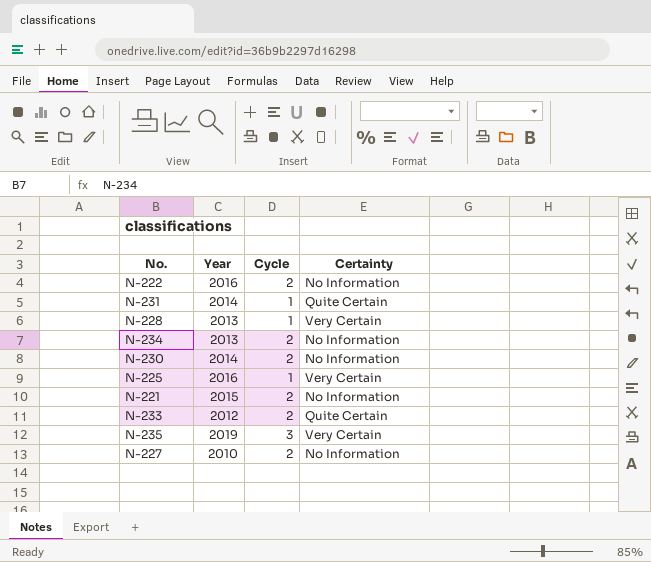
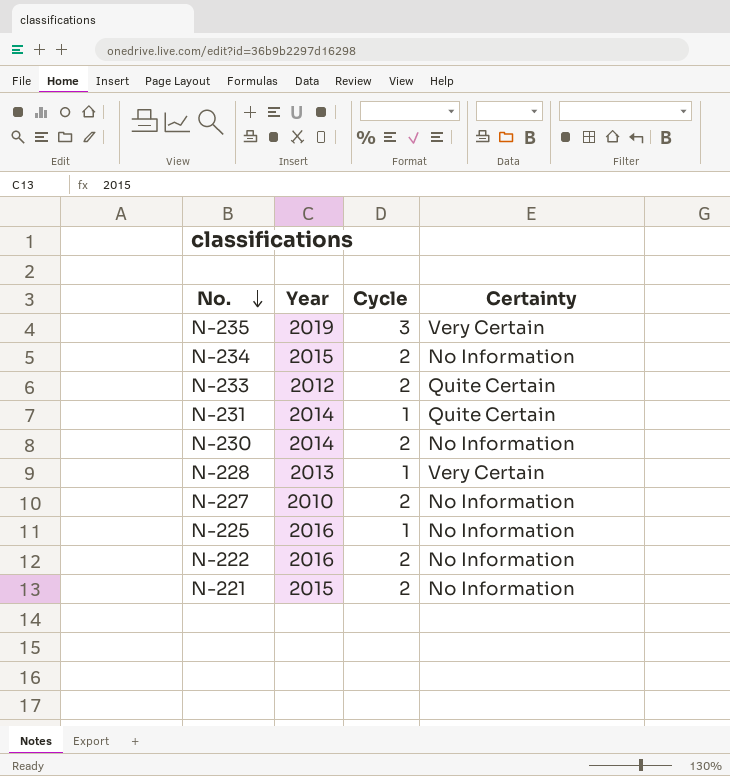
row order: none -> No. descending
N-234 | Year: 2013 -> 2015
N-225 | Certainty: Very Certain -> No Information

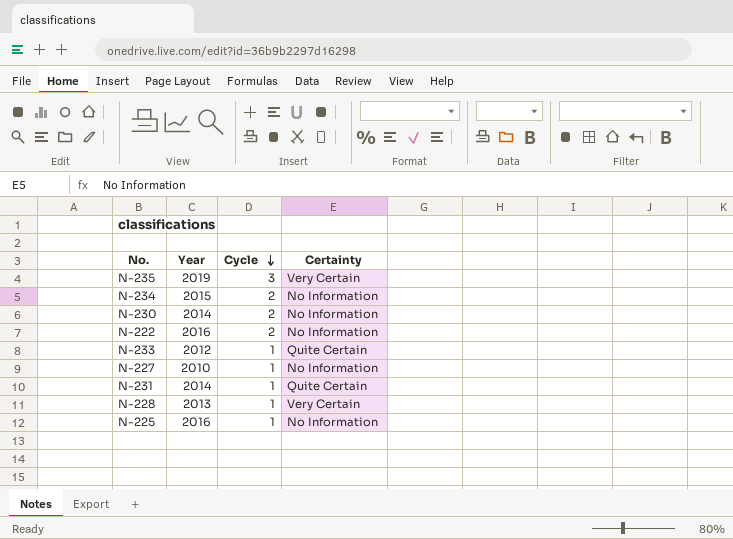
row order: No. descending -> Cycle descending
row N-221: 2015 | 2 | No Information -> none
N-233 | Cycle: 2 -> 1
N-227 | Cycle: 2 -> 1

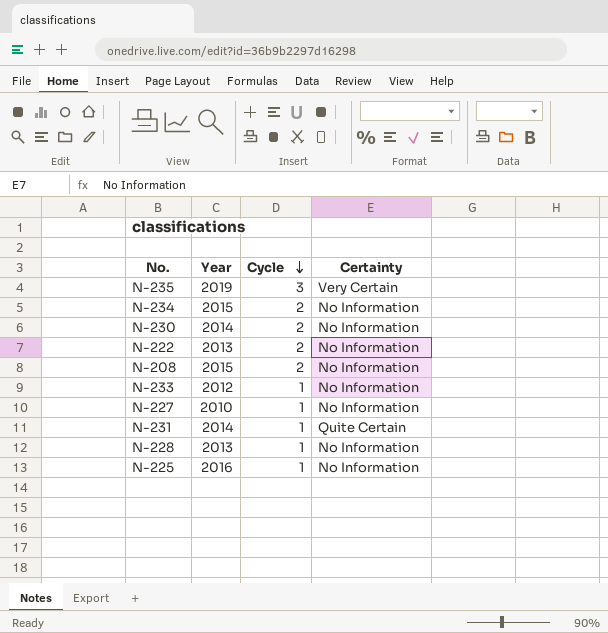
N-222 | Year: 2016 -> 2013
row N-208: none -> 2015 | 2 | No Information
N-233 | Certainty: Quite Certain -> No Information
N-228 | Certainty: Very Certain -> No Information

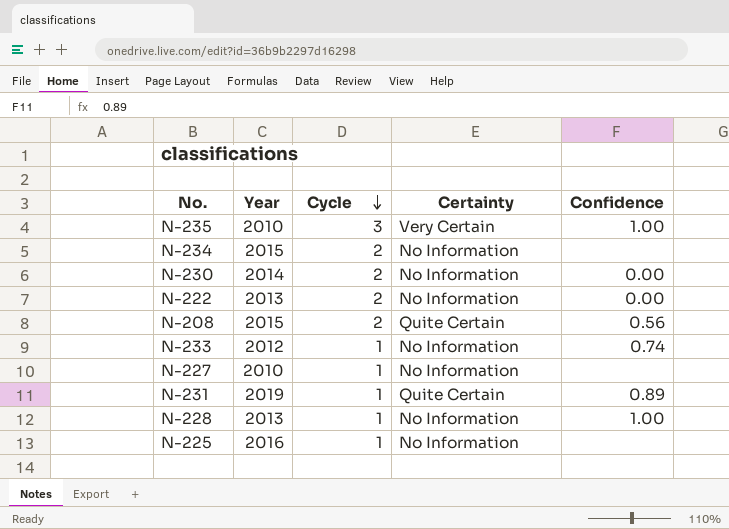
column Confidence | position: none -> 5
N-235 | Year: 2019 -> 2010
N-208 | Certainty: No Information -> Quite Certain
N-231 | Year: 2014 -> 2019

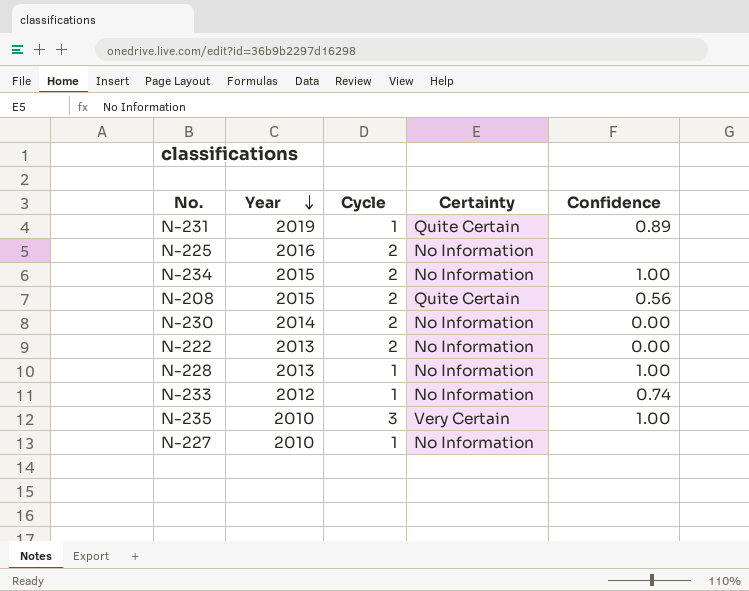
row order: Cycle descending -> Year descending
N-225 | Cycle: 1 -> 2
N-234 | Confidence: none -> 1.00

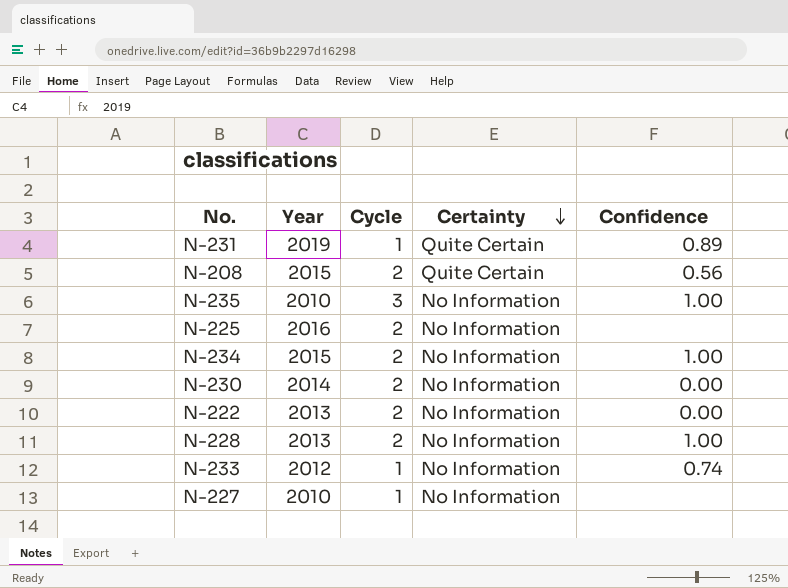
row order: Year descending -> Certainty descending
N-235 | Certainty: Very Certain -> No Information
N-228 | Cycle: 1 -> 2

